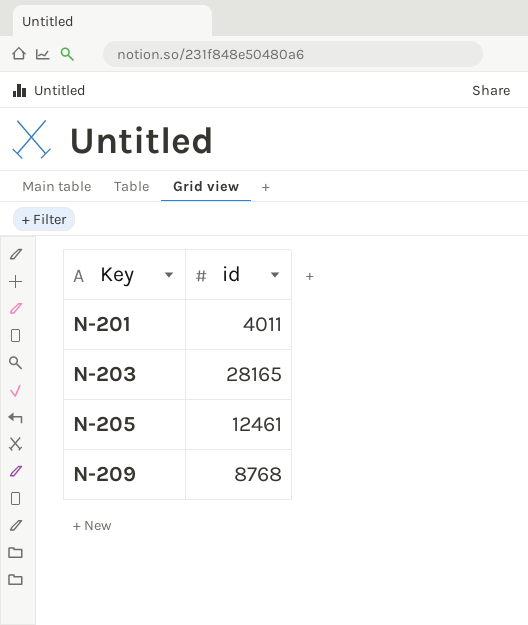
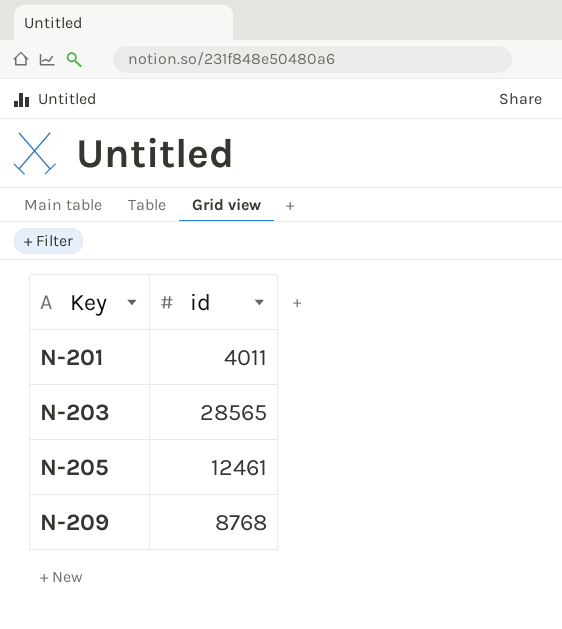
N-203 | id: 28165 -> 28565

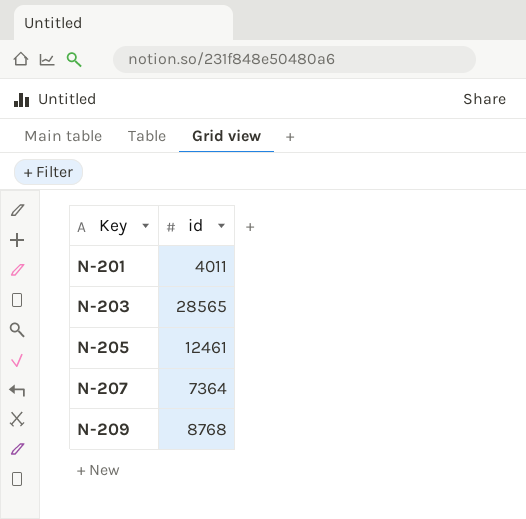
row N-207: none -> 7364

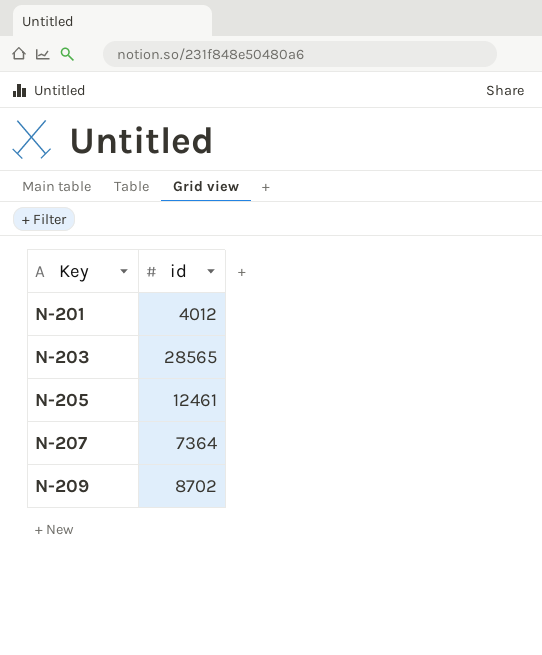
N-201 | id: 4011 -> 4012
N-209 | id: 8768 -> 8702

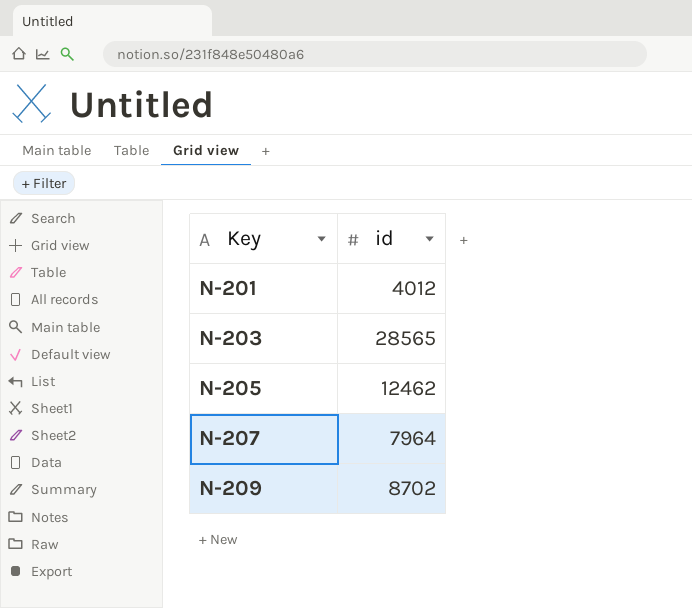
N-205 | id: 12461 -> 12462
N-207 | id: 7364 -> 7964

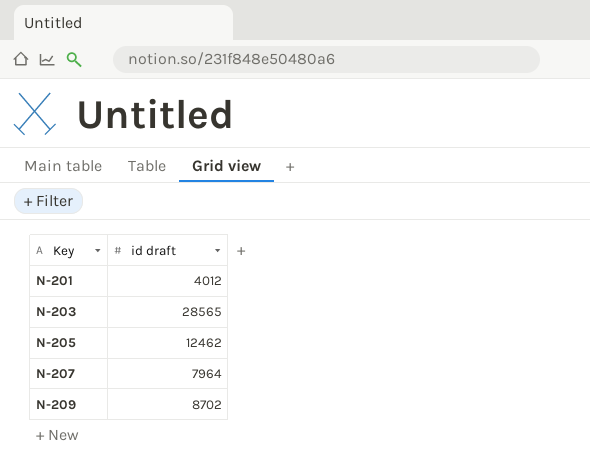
column name: id -> id draft

